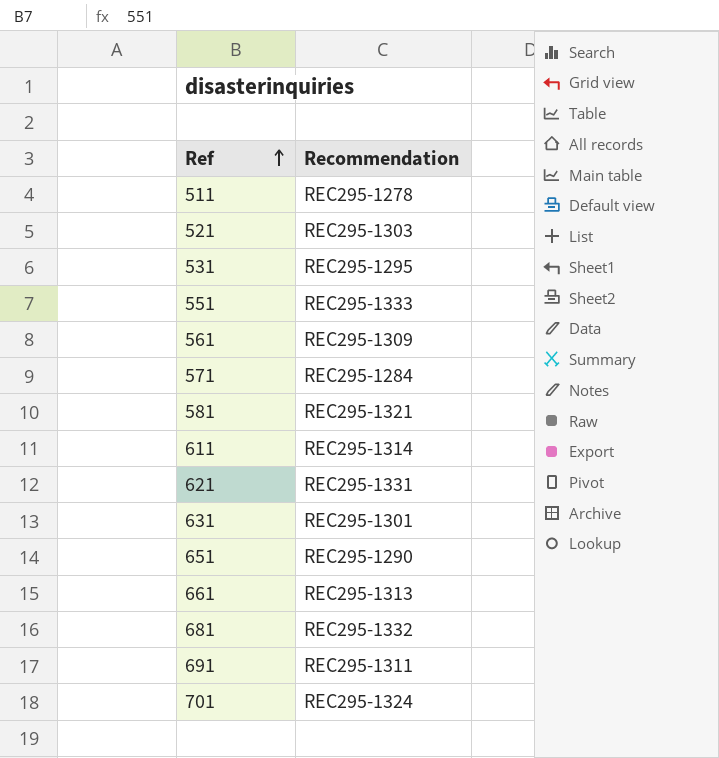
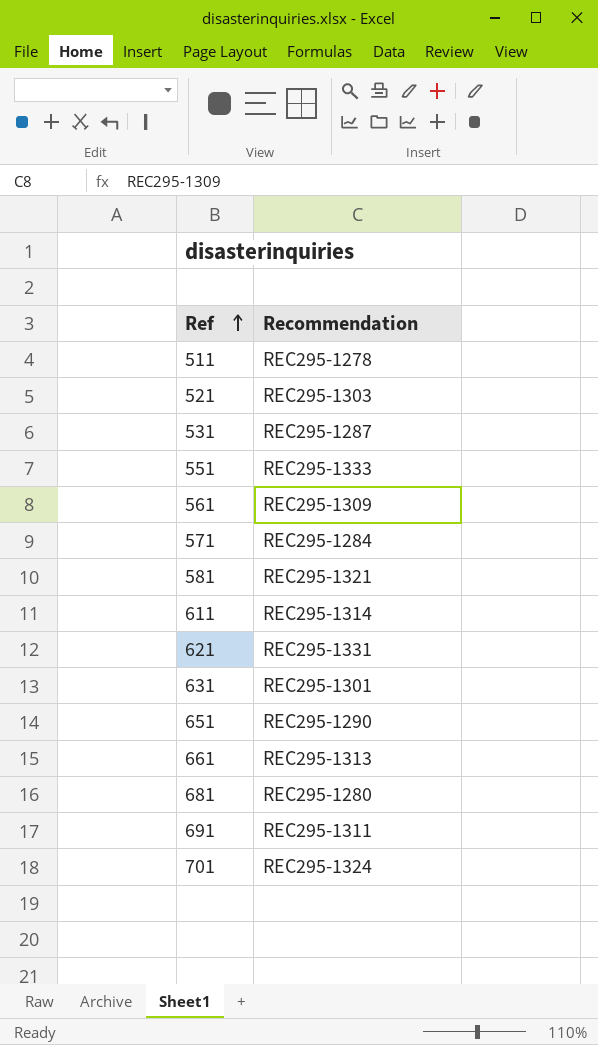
531 | Recommendation: REC295-1295 -> REC295-1287
681 | Recommendation: REC295-1332 -> REC295-1280

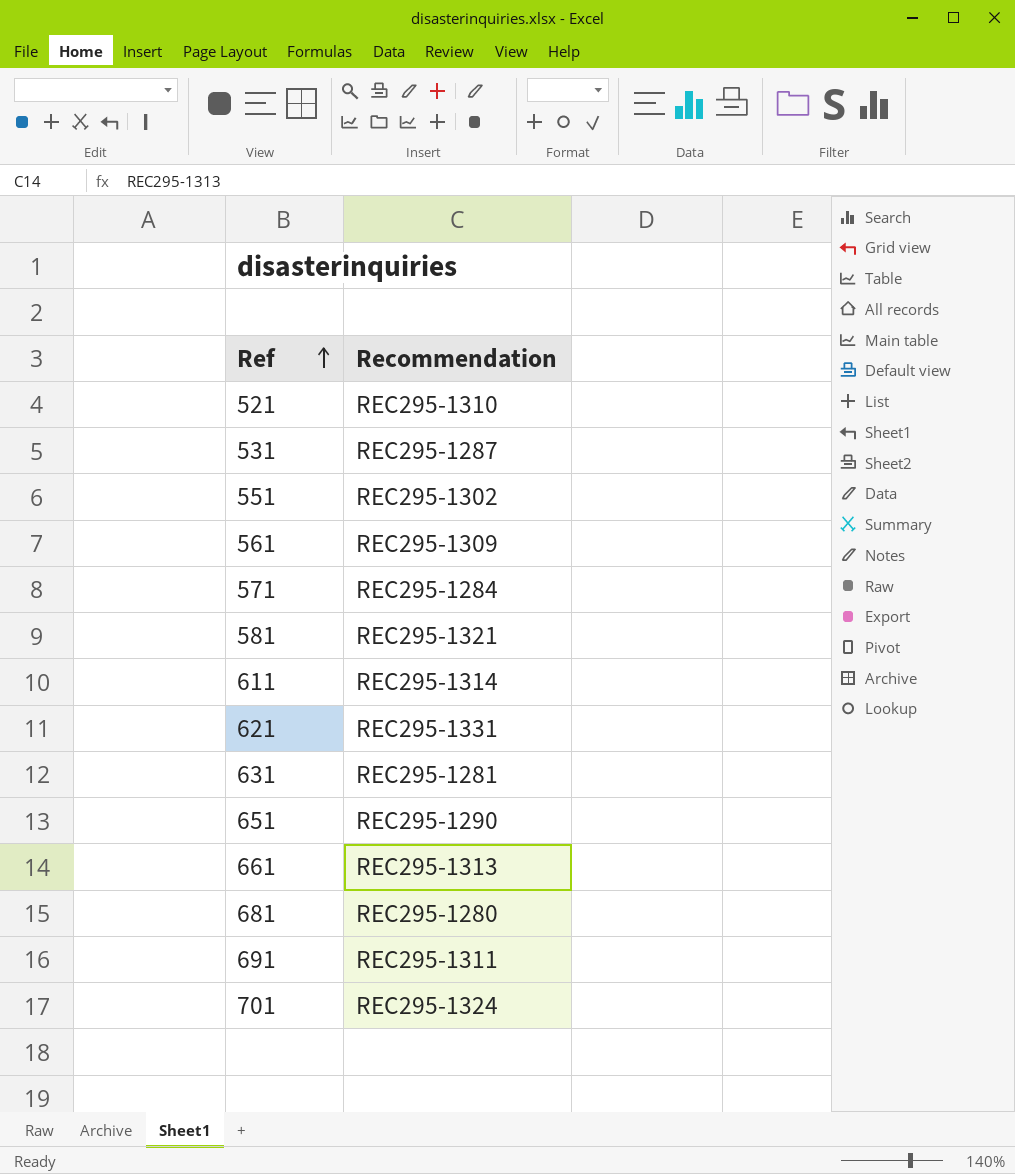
row 511: REC295-1278 -> none
521 | Recommendation: REC295-1303 -> REC295-1310
551 | Recommendation: REC295-1333 -> REC295-1302
631 | Recommendation: REC295-1301 -> REC295-1281

